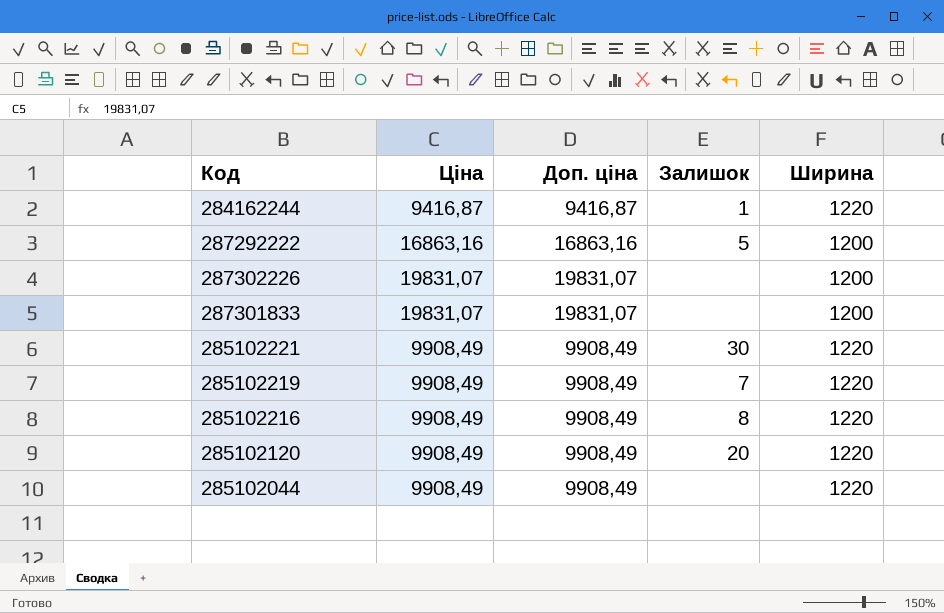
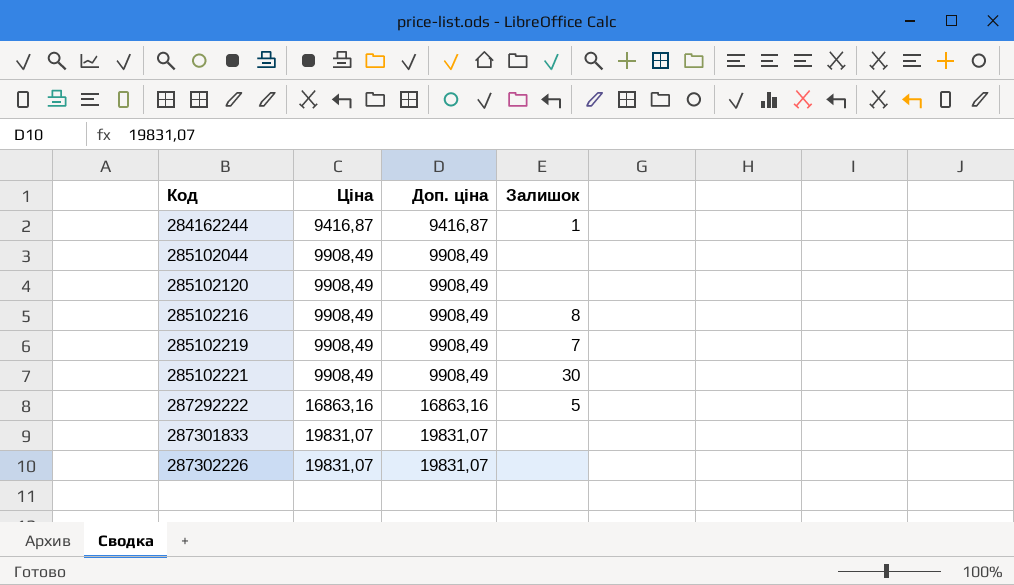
row order: none -> Код ascending
column Ширина | position: 5 -> none
285102120 | Залишок: 20 -> none

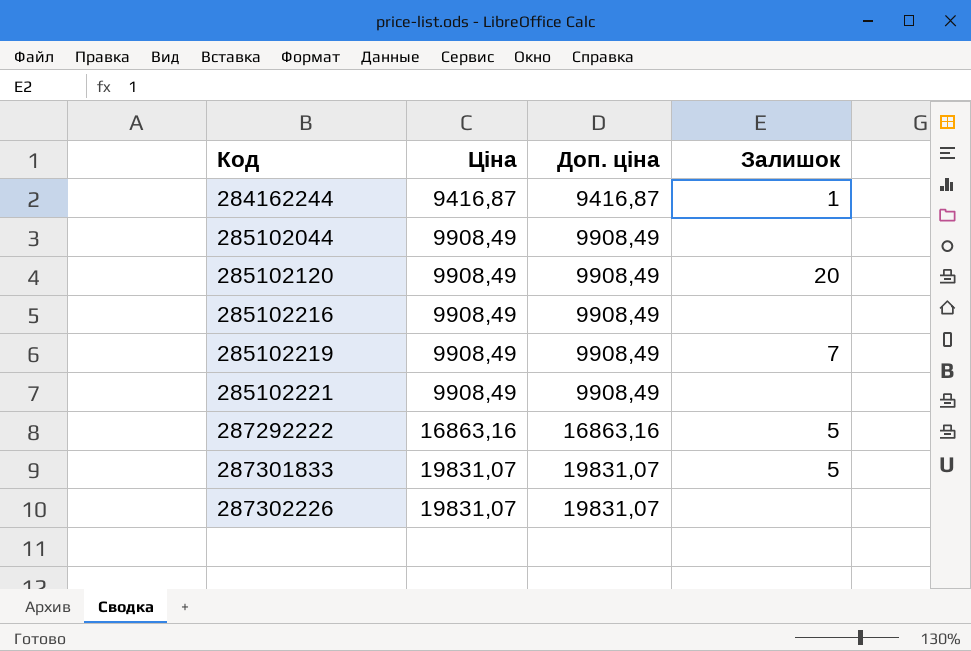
285102120 | Залишок: none -> 20
285102216 | Залишок: 8 -> none
285102221 | Залишок: 30 -> none
287301833 | Залишок: none -> 5

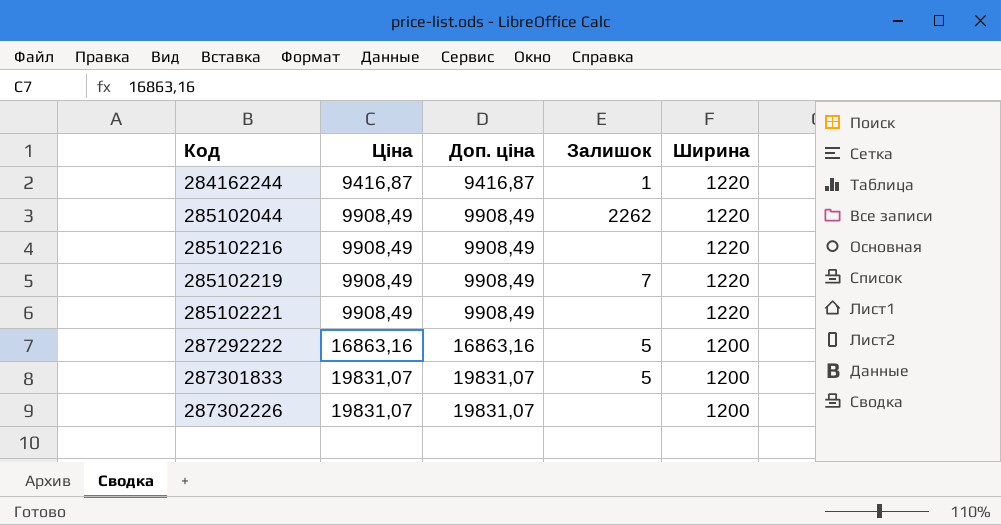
column Ширина | position: none -> 5
row 285102120: 9908,49 | 9908,49 | 20 -> none
285102044 | Залишок: none -> 2262

